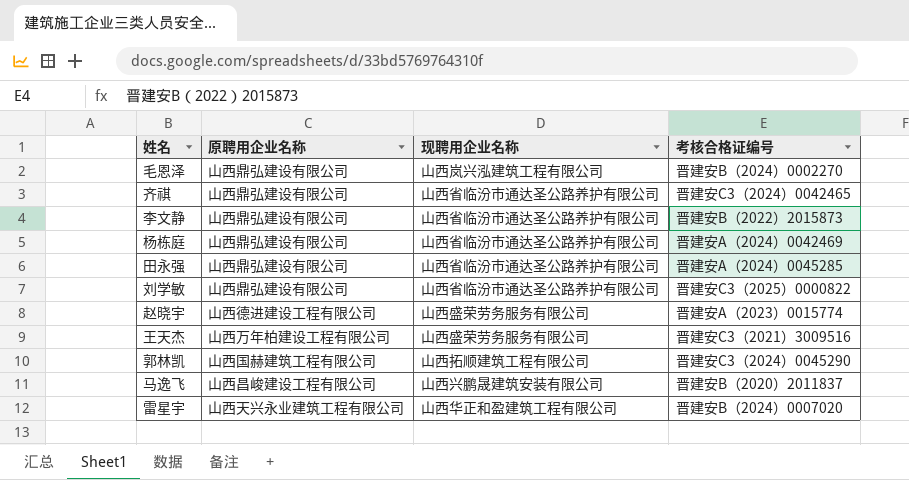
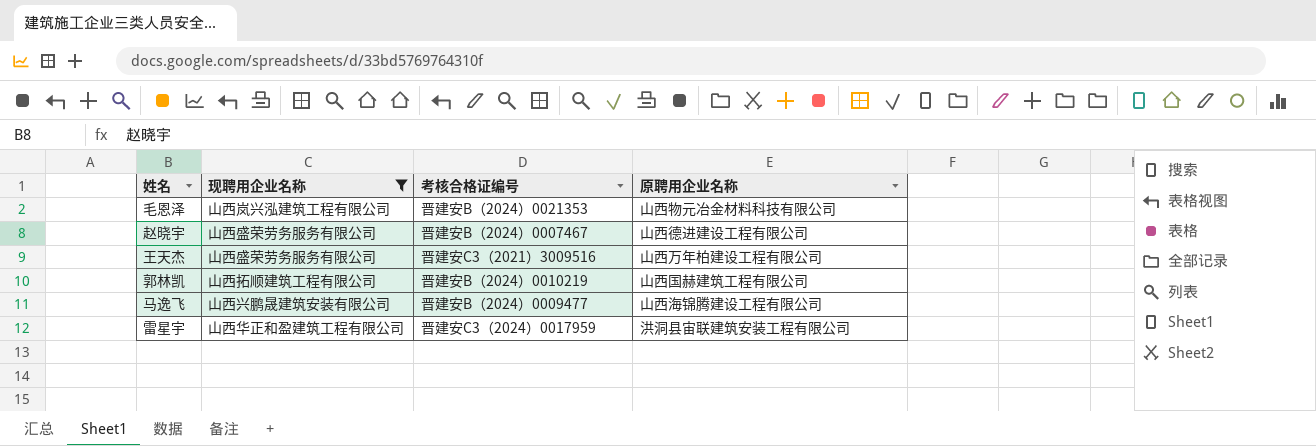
filter: none -> 现聘用企业名称 != 山西省临汾市通达圣公路养护有限公司
column 原聘用企业名称 | position: 2 -> 4
毛恩泽 | 考核合格证编号: 晋建安B（2024）0002270 -> 晋建安B（2024）0021353
毛恩泽 | 原聘用企业名称: 山西鼎弘建设有限公司 -> 山西物元冶金材料科技有限公司
赵晓宇 | 考核合格证编号: 晋建安A（2023）0015774 -> 晋建安B（2024）0007467
郭林凯 | 考核合格证编号: 晋建安C3（2024）0045290 -> 晋建安B（2024）0010219
马逸飞 | 考核合格证编号: 晋建安B（2020）2011837 -> 晋建安B（2024）0009477
马逸飞 | 原聘用企业名称: 山西昌峻建设工程有限公司 -> 山西海锦腾建设工程有限公司
雷星宇 | 考核合格证编号: 晋建安B（2024）0007020 -> 晋建安C3（2024）0017959
雷星宇 | 原聘用企业名称: 山西天兴永业建筑工程有限公司 -> 洪洞县宙联建筑安装工程有限公司

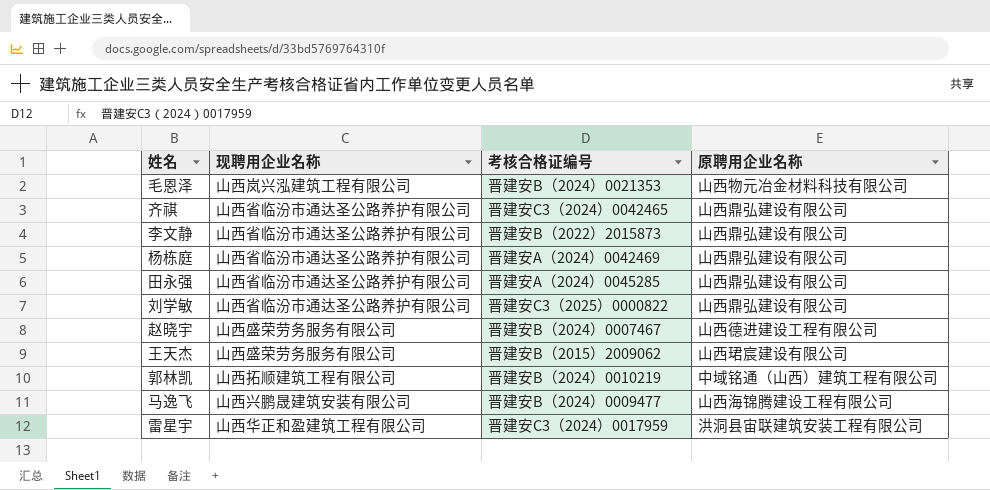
filter: 现聘用企业名称 != 山西省临汾市通达圣公路养护有限公司 -> none
王天杰 | 考核合格证编号: 晋建安C3（2021）3009516 -> 晋建安B（2015）2009062
王天杰 | 原聘用企业名称: 山西万年柏建设工程有限公司 -> 山西珺宸建设有限公司
郭林凯 | 原聘用企业名称: 山西国赫建筑工程有限公司 -> 中域铭通（山西）建筑工程有限公司

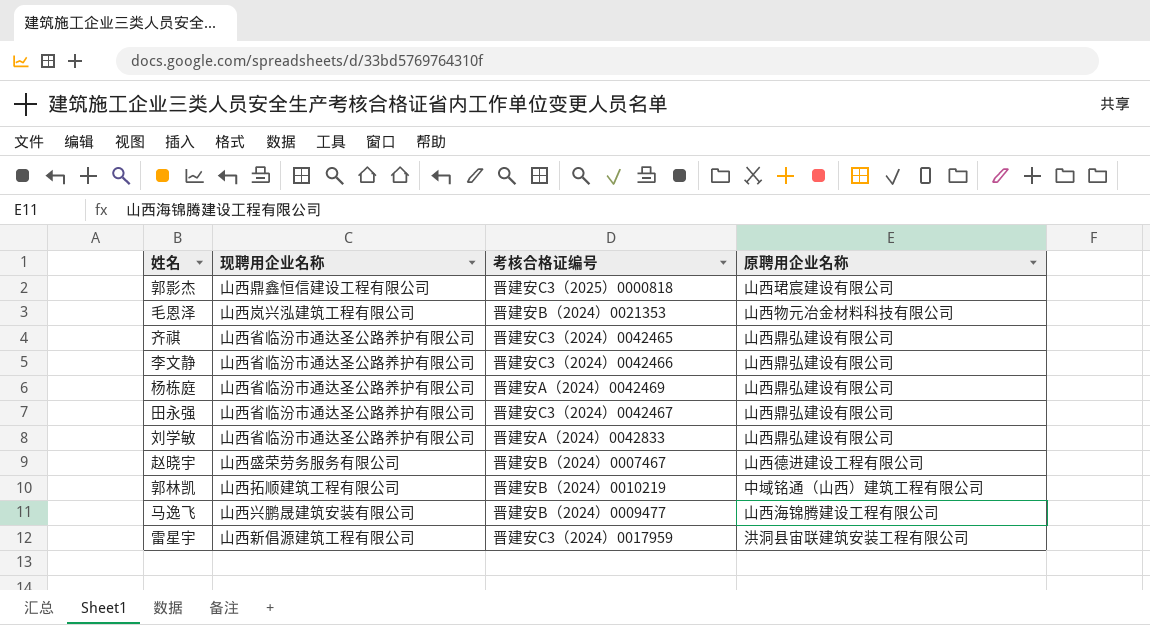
row 王天杰: 山西盛荣劳务服务有限公司 | 晋建安B（2015）2009062 | 山西珺宸建设有限公司 -> none
row 郭影杰: none -> 山西鼎鑫恒信建设工程有限公司 | 晋建安C3（2025）0000818 | 山西珺宸建设有限公司
李文静 | 考核合格证编号: 晋建安B（2022）2015873 -> 晋建安C3（2024）0042466
田永强 | 考核合格证编号: 晋建安A（2024）0045285 -> 晋建安C3（2024）0042467
刘学敏 | 考核合格证编号: 晋建安C3（2025）0000822 -> 晋建安A（2024）0042833
雷星宇 | 现聘用企业名称: 山西华正和盈建筑工程有限公司 -> 山西新倡源建筑工程有限公司

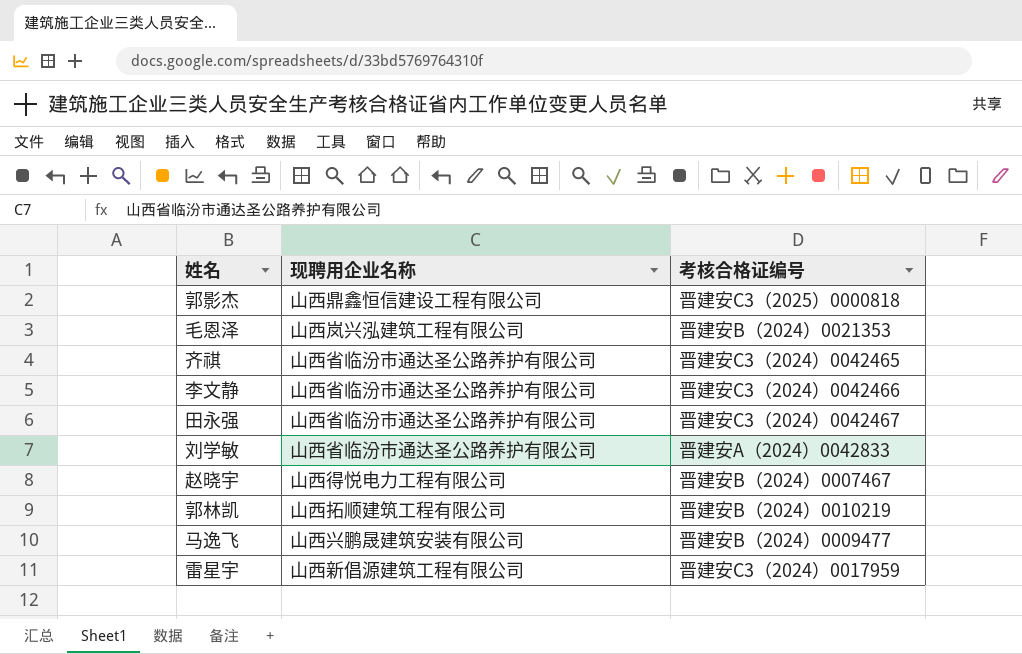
column 原聘用企业名称 | position: 4 -> none
row 杨栋庭: 山西省临汾市通达圣公路养护有限公司 | 晋建安A（2024）0042469 | 山西鼎弘建设有限公司 -> none
赵晓宇 | 现聘用企业名称: 山西盛荣劳务服务有限公司 -> 山西得悦电力工程有限公司

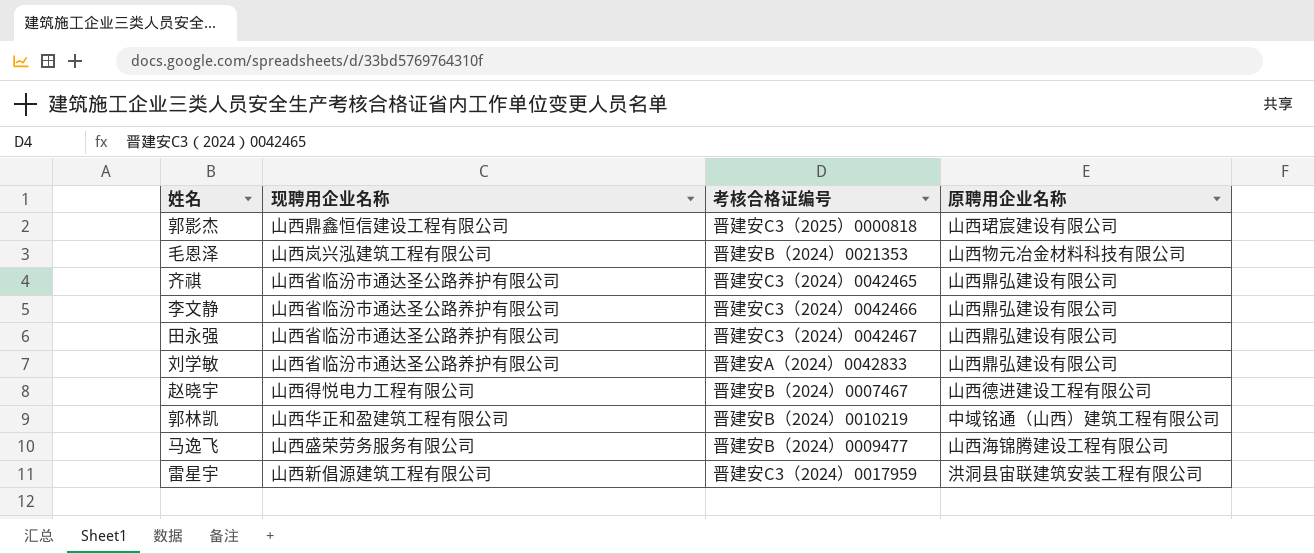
column 原聘用企业名称 | position: none -> 4
郭林凯 | 现聘用企业名称: 山西拓顺建筑工程有限公司 -> 山西华正和盈建筑工程有限公司
马逸飞 | 现聘用企业名称: 山西兴鹏晟建筑安装有限公司 -> 山西盛荣劳务服务有限公司

